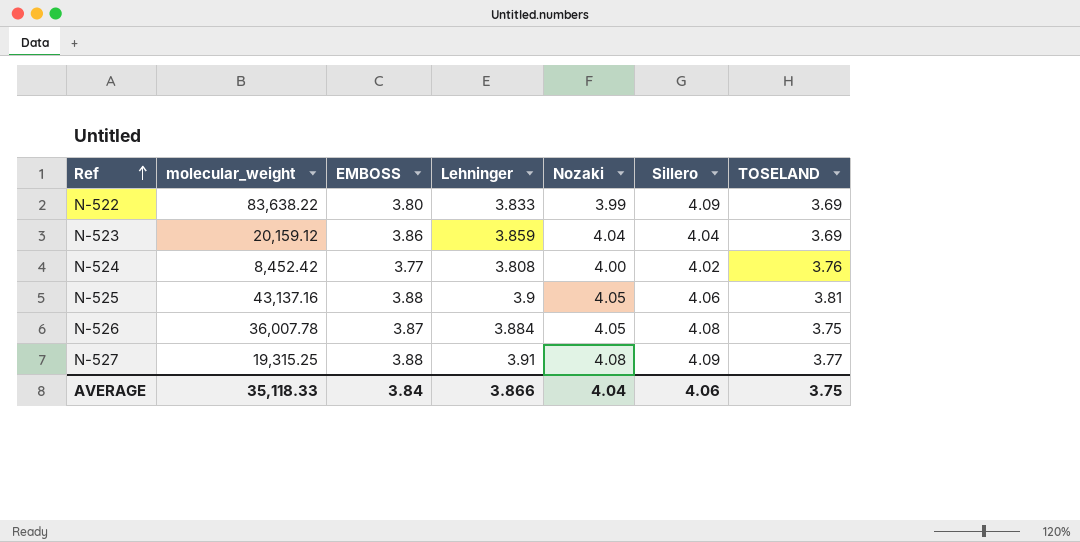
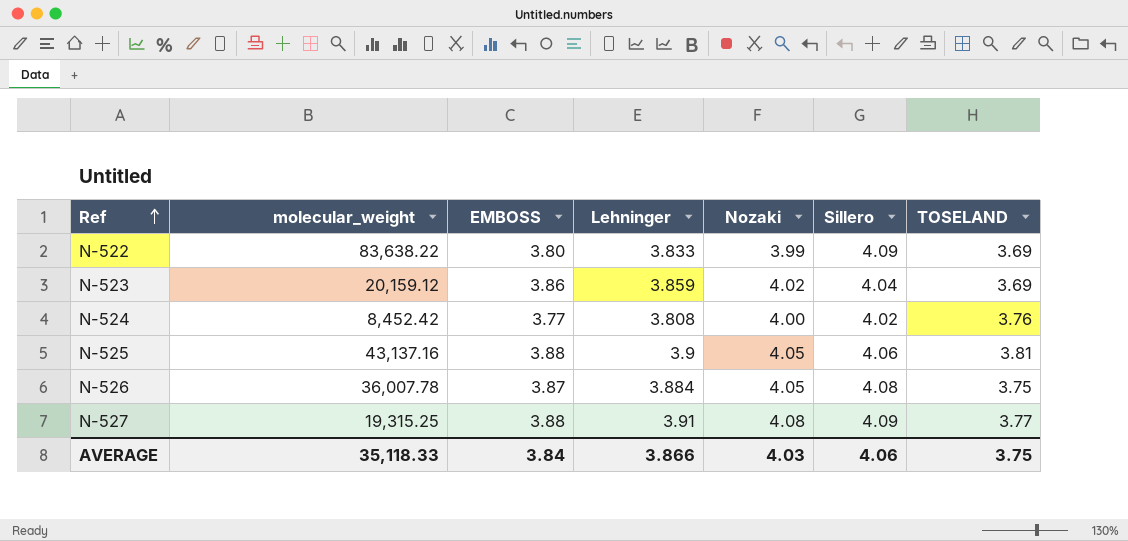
N-523 | Nozaki: 4.04 -> 4.02
AVERAGE | Nozaki: 4.04 -> 4.03

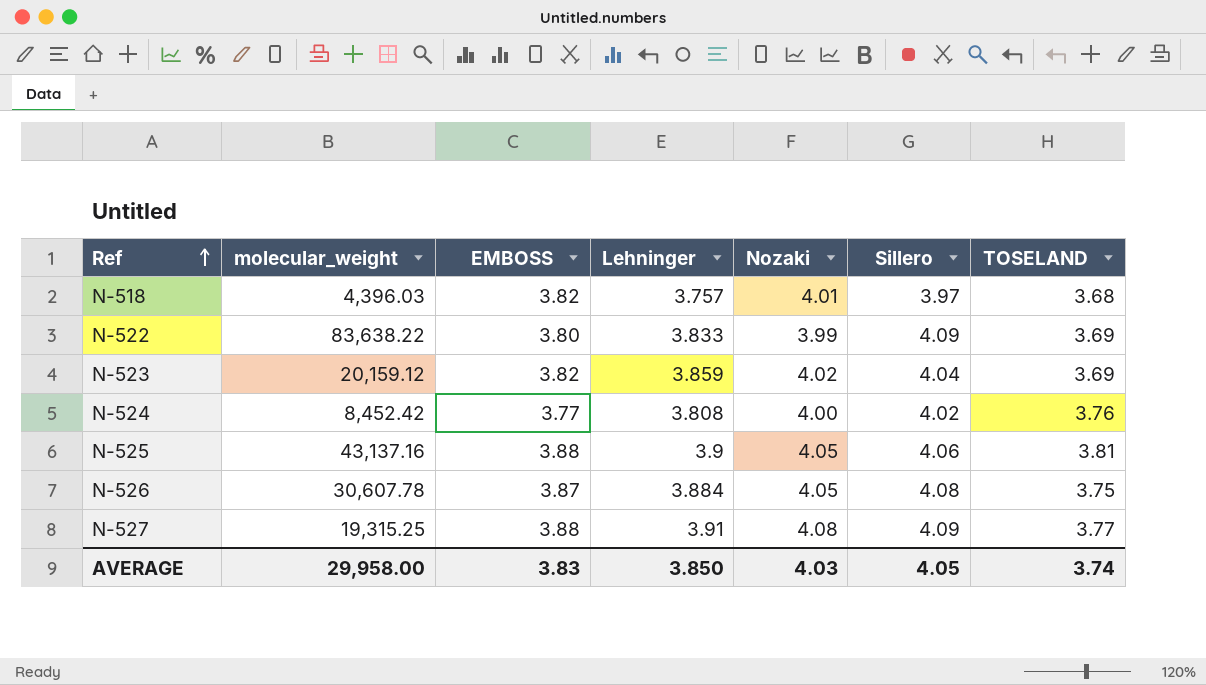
row N-518: none -> 4,396.03 | 3.82 | 3.757 | 4.01 | 3.97 | 3.68
N-523 | EMBOSS: 3.86 -> 3.82
N-526 | molecular_weight: 36,007.78 -> 30,607.78
AVERAGE | molecular_weight: 35,118.33 -> 29,958.00
AVERAGE | EMBOSS: 3.84 -> 3.83
AVERAGE | Lehninger: 3.866 -> 3.850
AVERAGE | Sillero: 4.06 -> 4.05
AVERAGE | TOSELAND: 3.75 -> 3.74

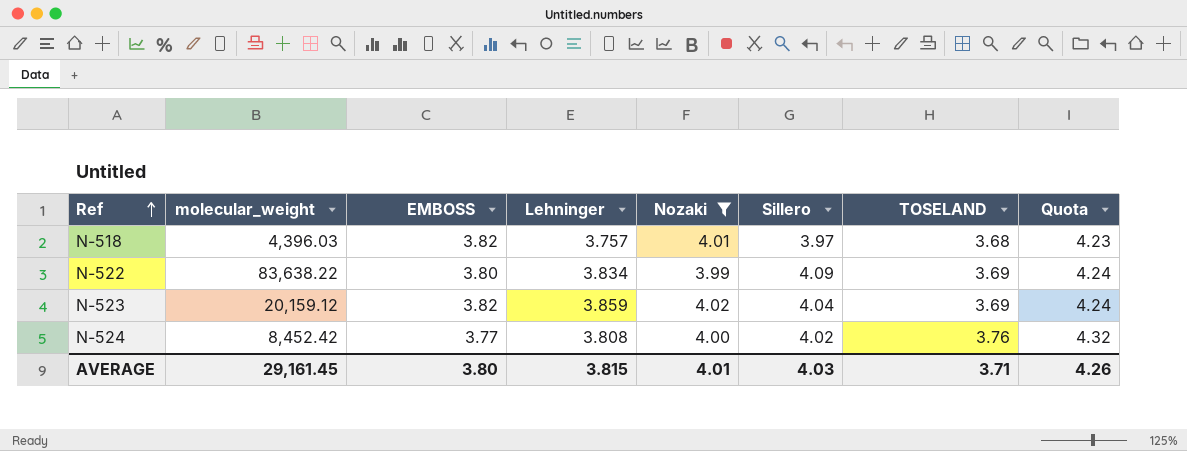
filter: none -> Nozaki <= 4.02
column Quota | formula: none -> [TOSELAND] * 1.15
N-522 | Lehninger: 3.833 -> 3.834
AVERAGE | molecular_weight: 29,958.00 -> 29,161.45
AVERAGE | EMBOSS: 3.83 -> 3.80
AVERAGE | Lehninger: 3.850 -> 3.815
AVERAGE | Nozaki: 4.03 -> 4.01
AVERAGE | Sillero: 4.05 -> 4.03
AVERAGE | TOSELAND: 3.74 -> 3.71

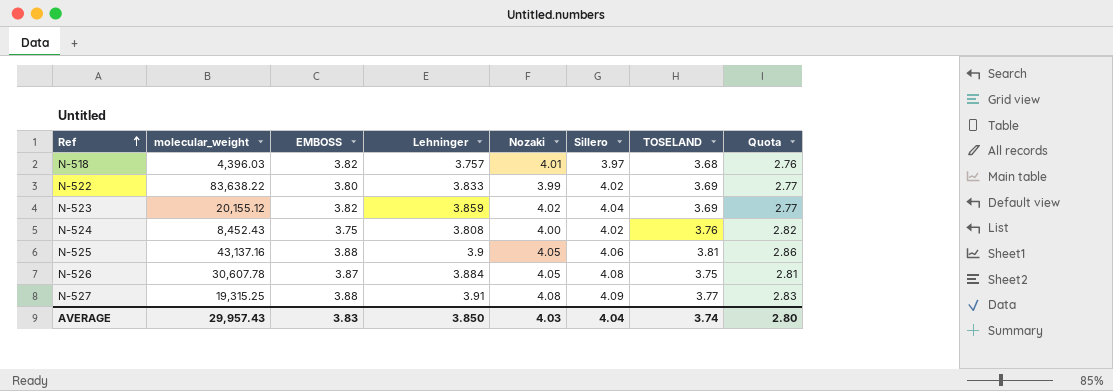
filter: Nozaki <= 4.02 -> none
column Quota | formula: [TOSELAND] * 1.15 -> [TOSELAND] * 0.75
N-522 | Lehninger: 3.834 -> 3.833
N-522 | Sillero: 4.09 -> 4.02
N-523 | molecular_weight: 20,159.12 -> 20,155.12
N-524 | molecular_weight: 8,452.42 -> 8,452.43
N-524 | EMBOSS: 3.77 -> 3.75
AVERAGE | molecular_weight: 29,161.45 -> 29,957.43
AVERAGE | EMBOSS: 3.80 -> 3.83
AVERAGE | Lehninger: 3.815 -> 3.850
AVERAGE | Nozaki: 4.01 -> 4.03
AVERAGE | Sillero: 4.03 -> 4.04
AVERAGE | TOSELAND: 3.71 -> 3.74
AVERAGE | Quota: 4.26 -> 2.80

